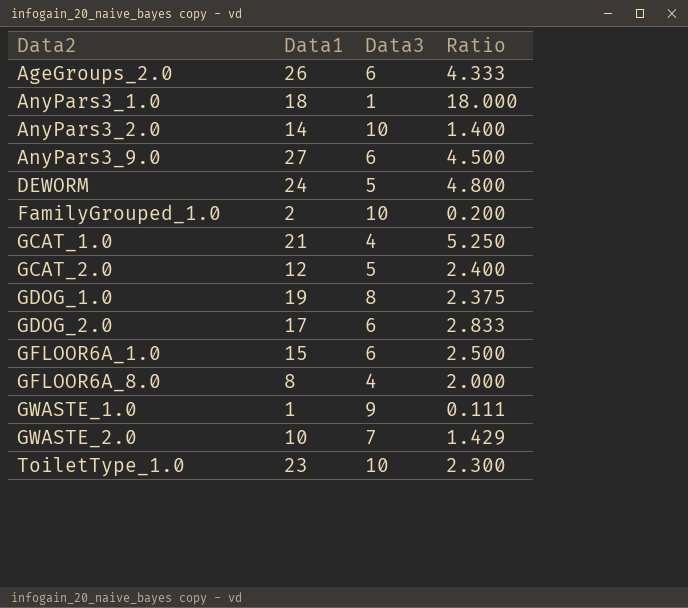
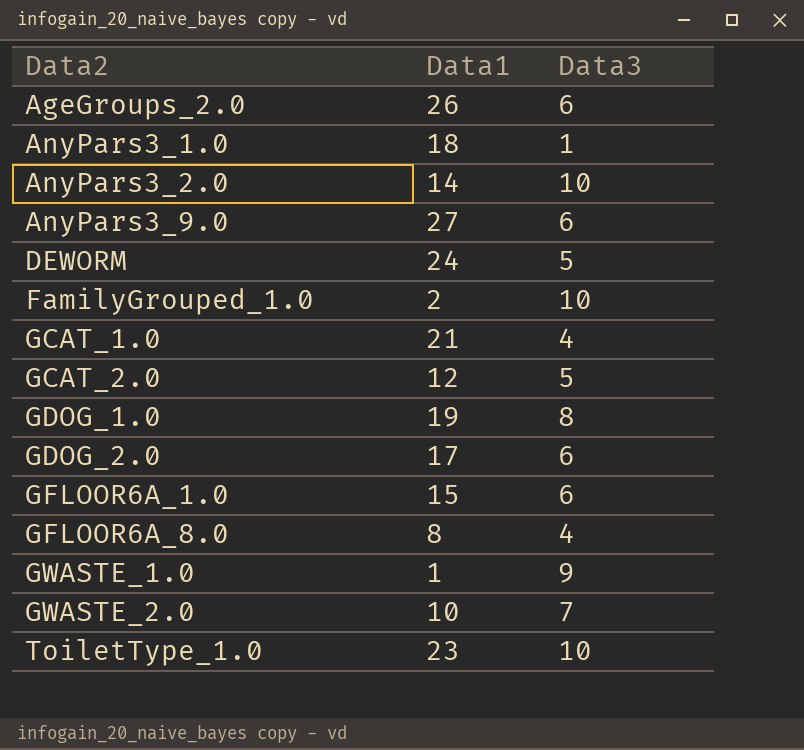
column Ratio | formula: [Data1] / [Data3] -> none

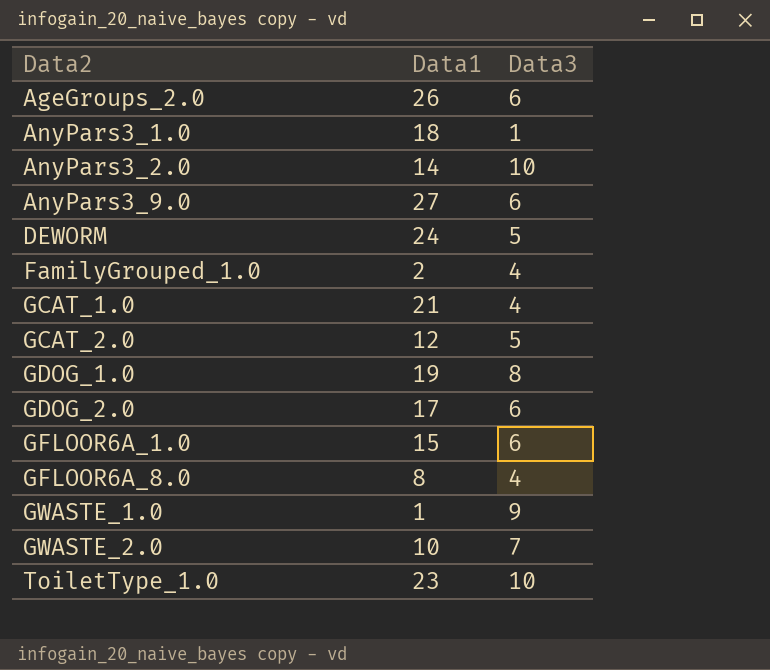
FamilyGrouped_1.0 | Data3: 10 -> 4

